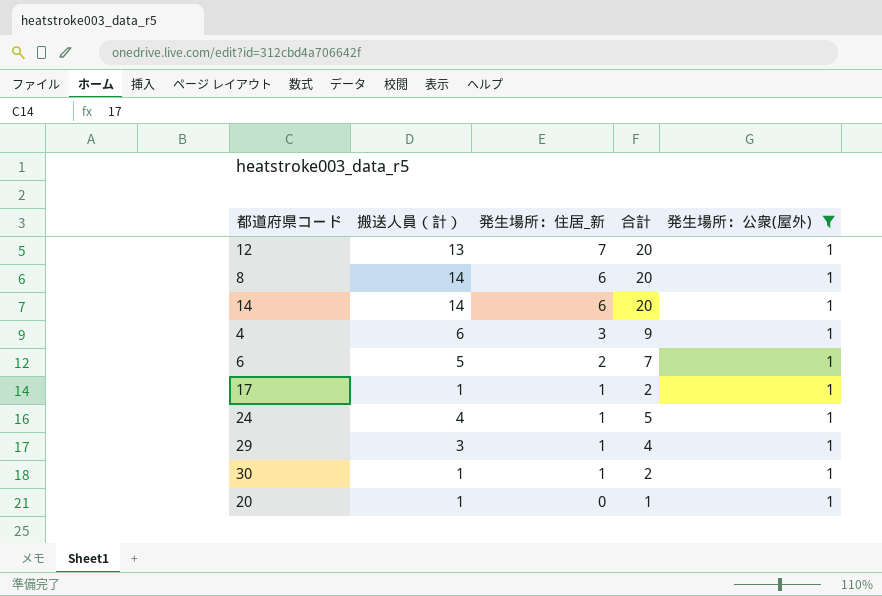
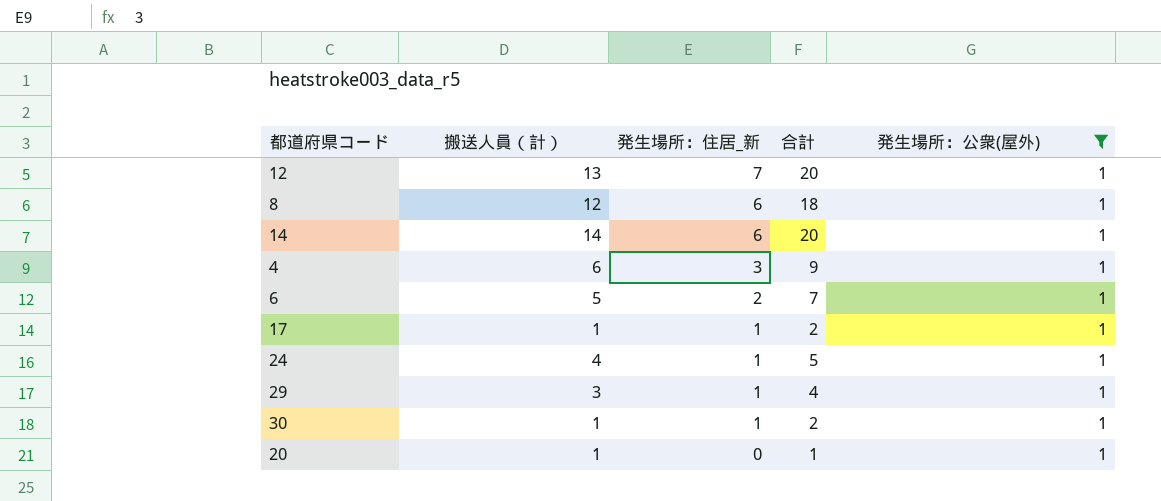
8 | 搬送人員（計）: 14 -> 12
8 | 合計: 20 -> 18

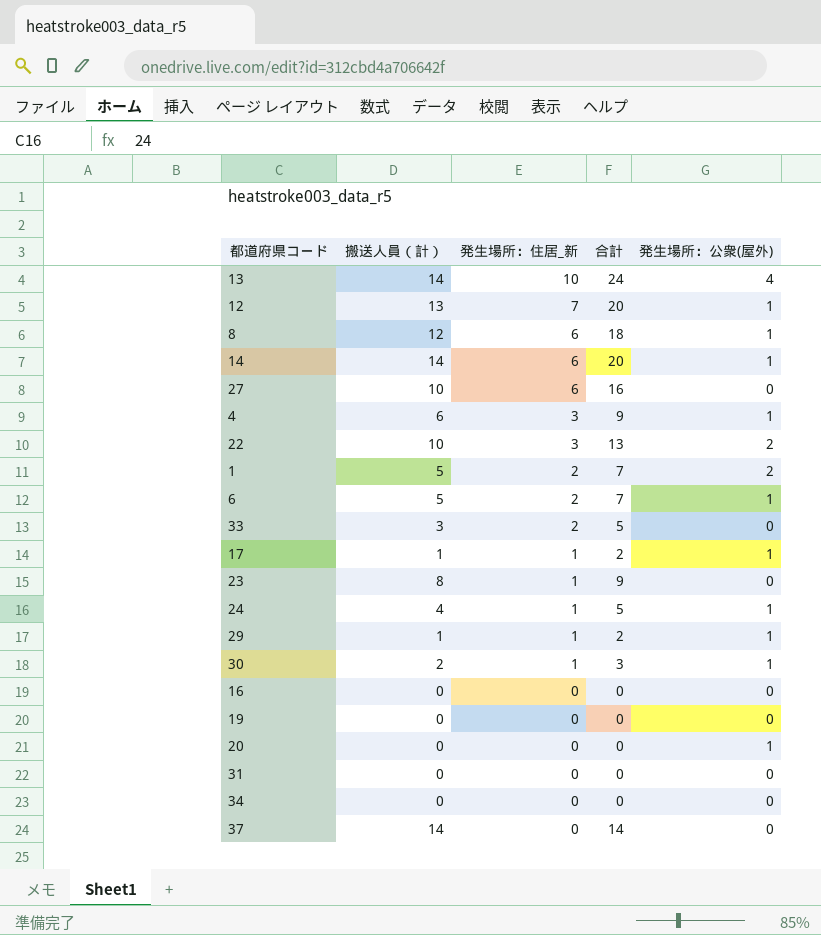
filter: 発生場所：公衆(屋外) = 1 -> none
29 | 搬送人員（計）: 3 -> 1
29 | 合計: 4 -> 2
30 | 搬送人員（計）: 1 -> 2
30 | 合計: 2 -> 3
20 | 搬送人員（計）: 1 -> 0
20 | 合計: 1 -> 0

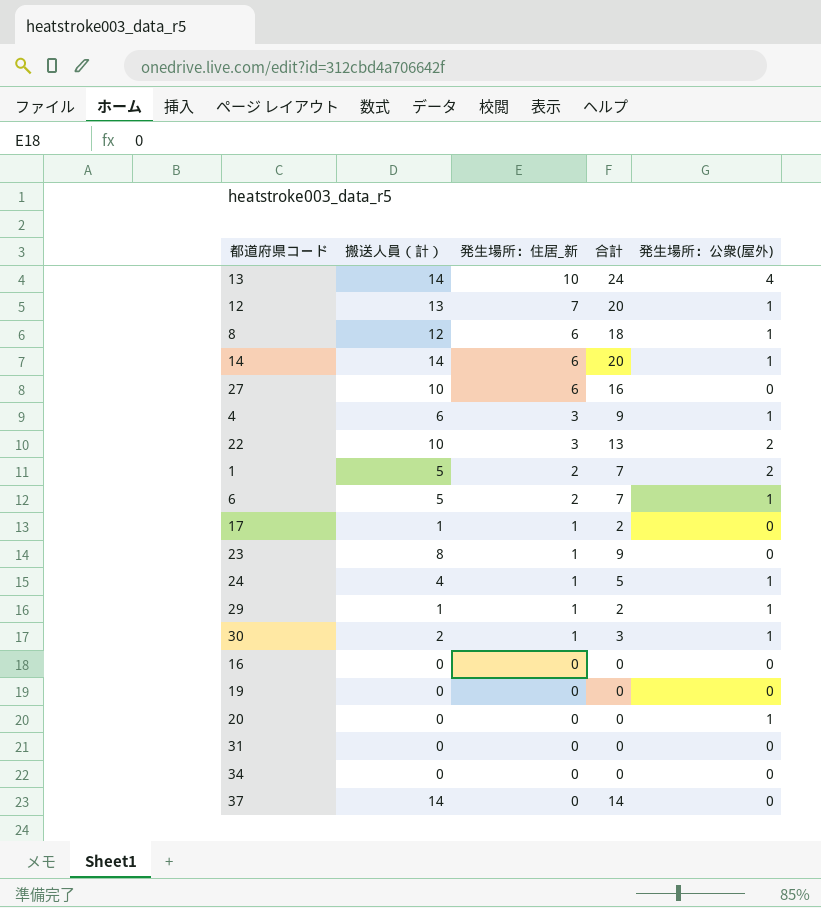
row 33: 3 | 2 | 5 | 0 -> none
17 | 発生場所：公衆(屋外): 1 -> 0

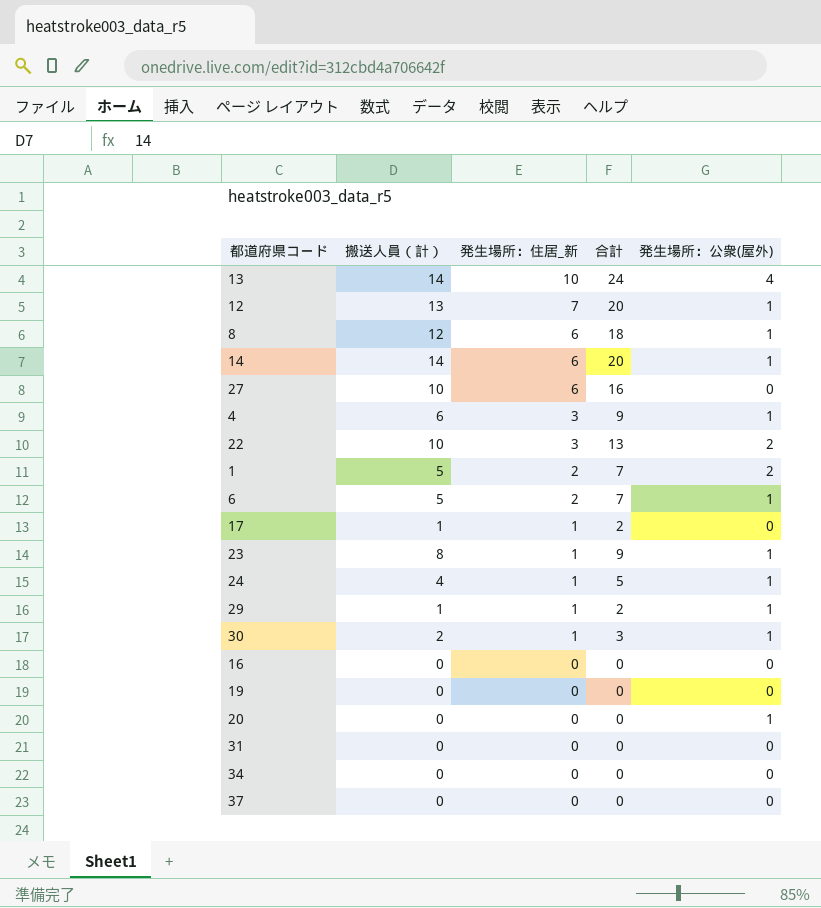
23 | 発生場所：公衆(屋外): 0 -> 1
37 | 搬送人員（計）: 14 -> 0
37 | 合計: 14 -> 0

